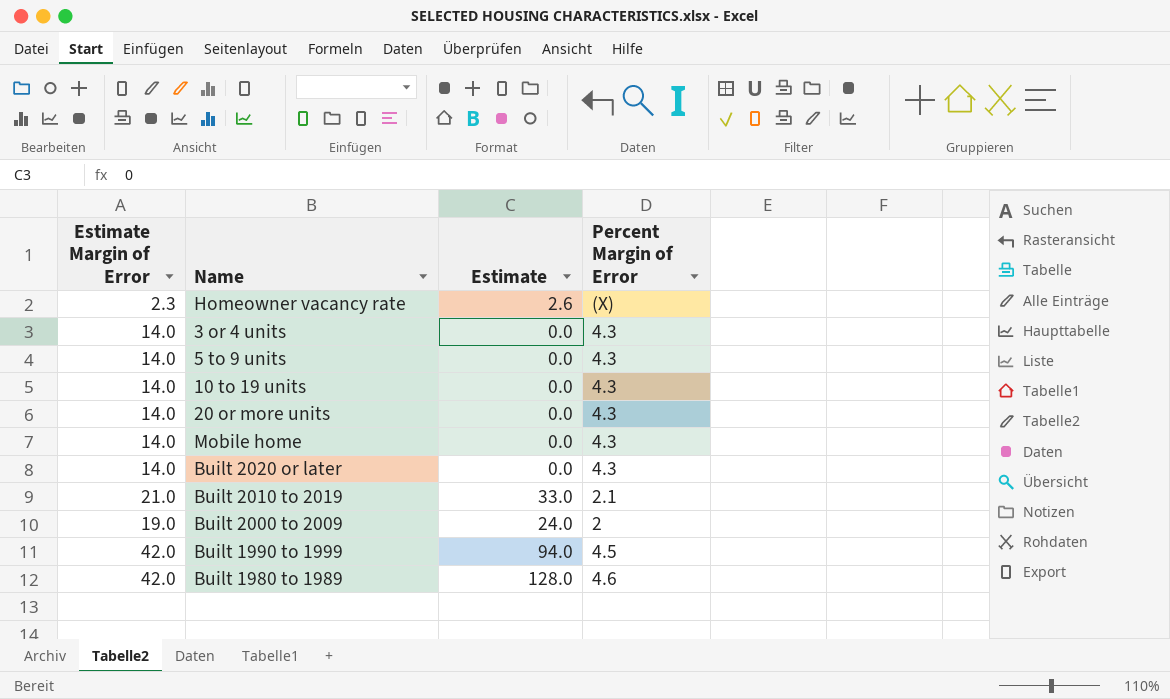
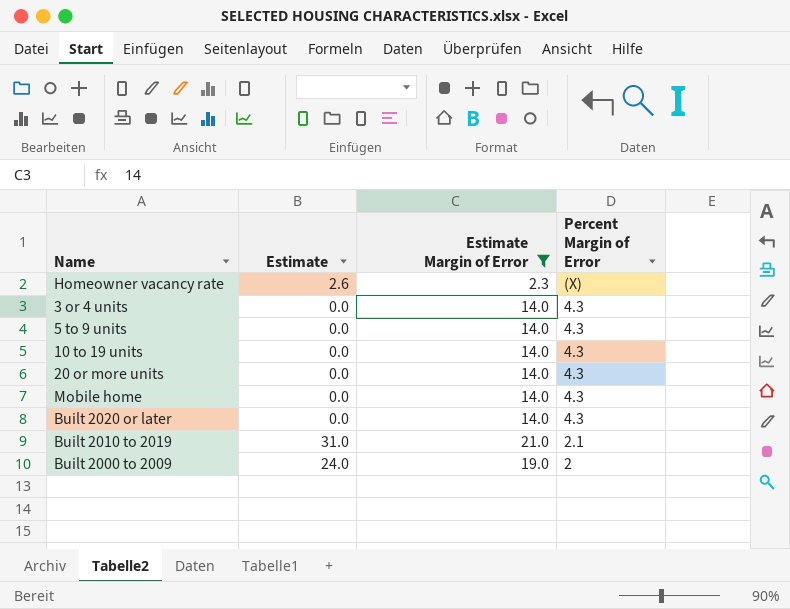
filter: none -> Estimate Margin of Error != 42.0
column Estimate Margin of Error | position: 1 -> 3
Built 2010 to 2019 | Estimate: 33.0 -> 31.0

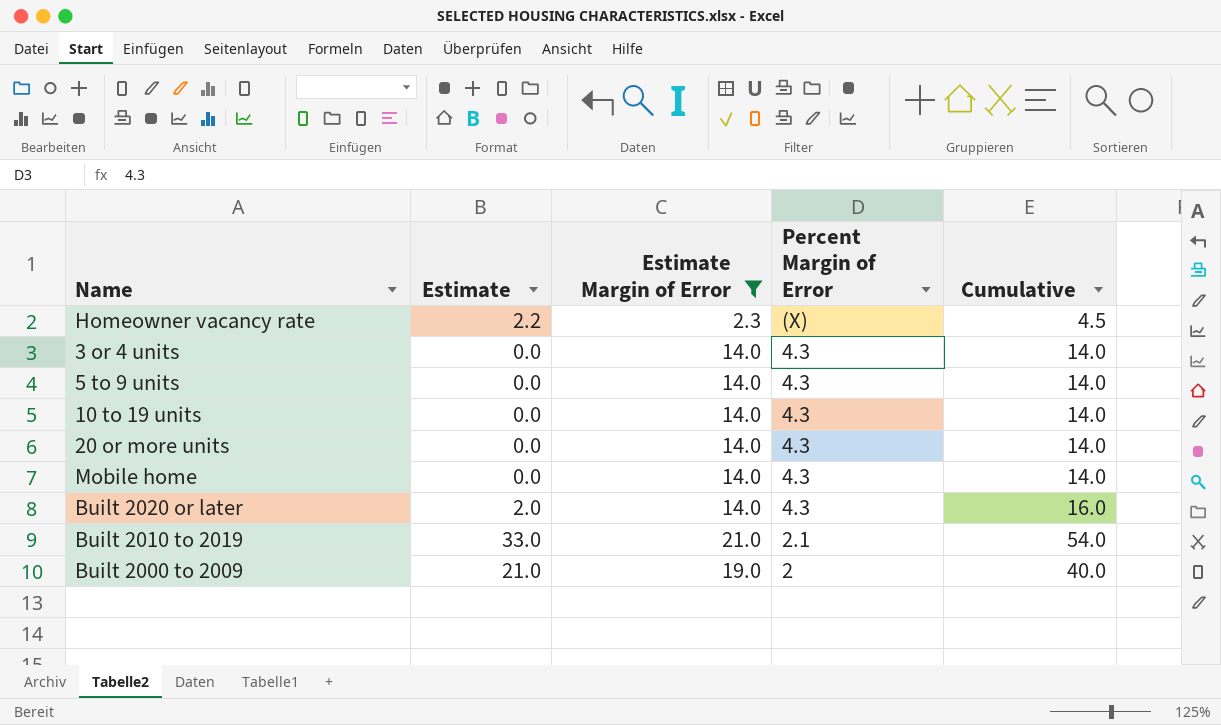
column Cumulative | formula: none -> [Estimate] + [Estimate Margin of Error]
Homeowner vacancy rate | Estimate: 2.6 -> 2.2
Built 2020 or later | Estimate: 0.0 -> 2.0
Built 2010 to 2019 | Estimate: 31.0 -> 33.0
Built 2000 to 2009 | Estimate: 24.0 -> 21.0

